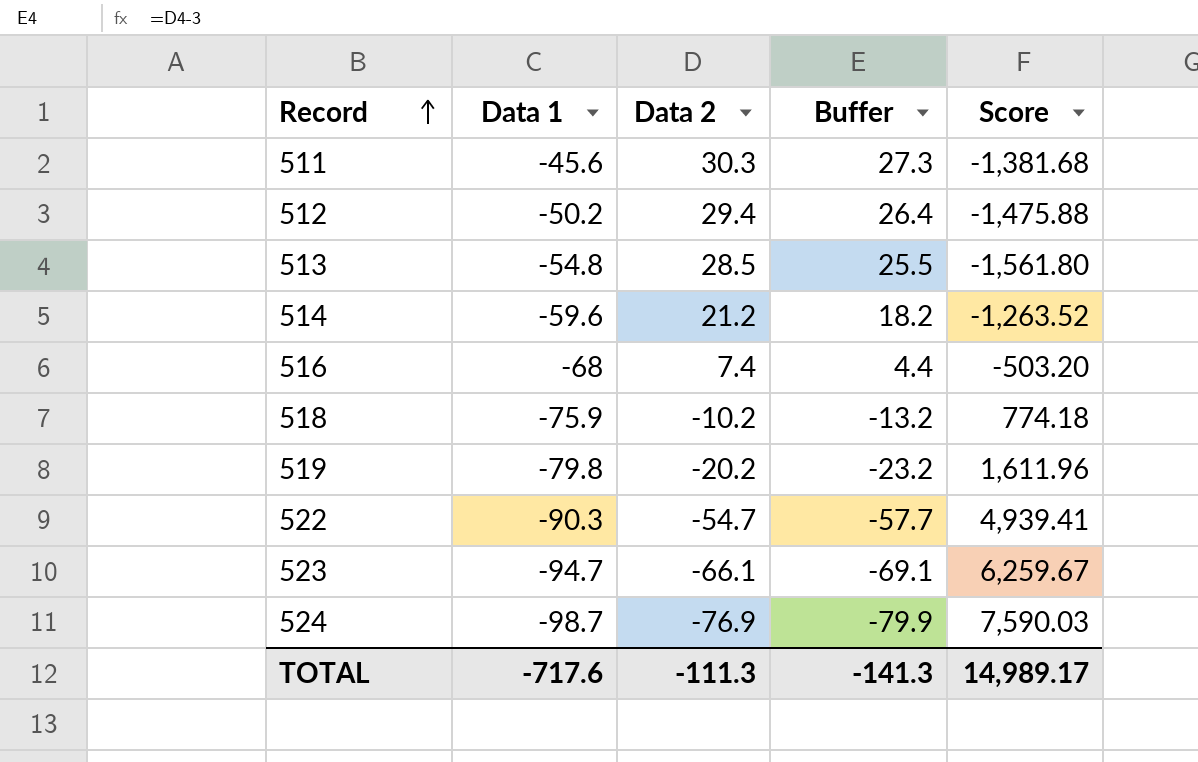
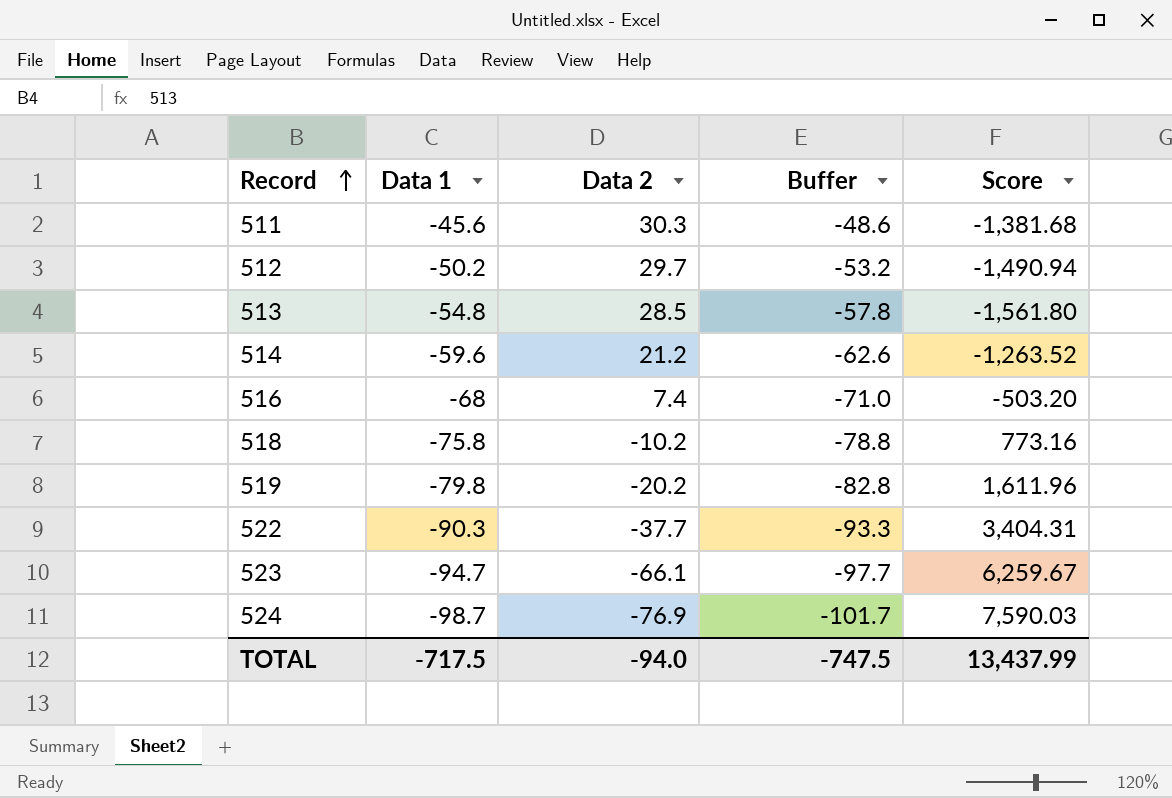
column Buffer | formula: [Data 2] - 3 -> [Data 1] - 3
512 | Data 2: 29.4 -> 29.7
512 | Score: -1,475.88 -> -1,490.94
518 | Data 1: -75.9 -> -75.8
518 | Score: 774.18 -> 773.16
522 | Data 2: -54.7 -> -37.7
522 | Score: 4,939.41 -> 3,404.31
TOTAL | Data 1: -717.6 -> -717.5
TOTAL | Data 2: -111.3 -> -94.0
TOTAL | Buffer: -141.3 -> -747.5
TOTAL | Score: 14,989.17 -> 13,437.99

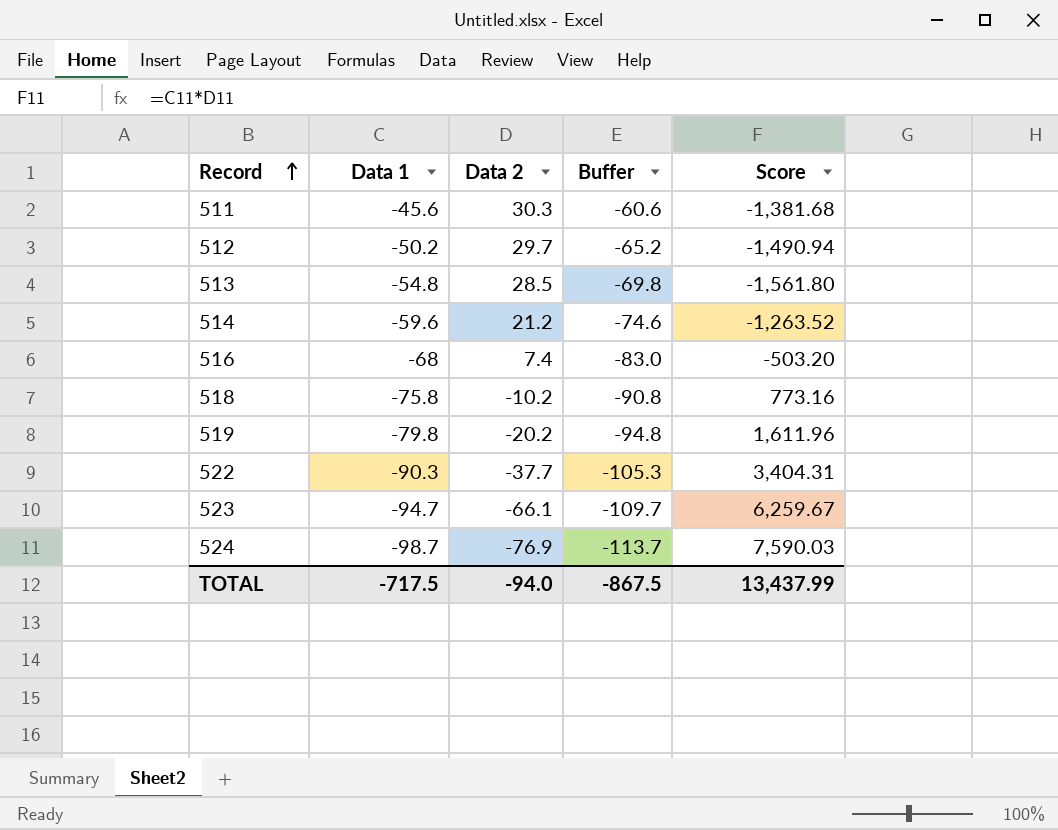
column Buffer | formula: [Data 1] - 3 -> [Data 1] - 15
TOTAL | Buffer: -747.5 -> -867.5

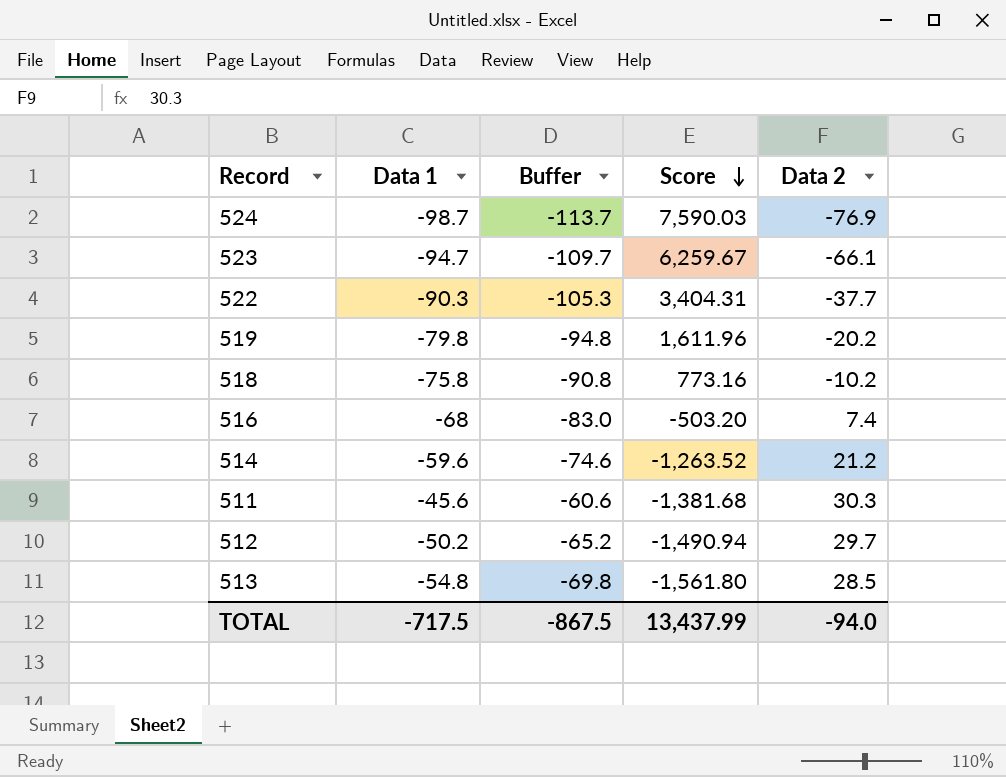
row order: Record ascending -> Score descending
column Data 2 | position: 3 -> 5

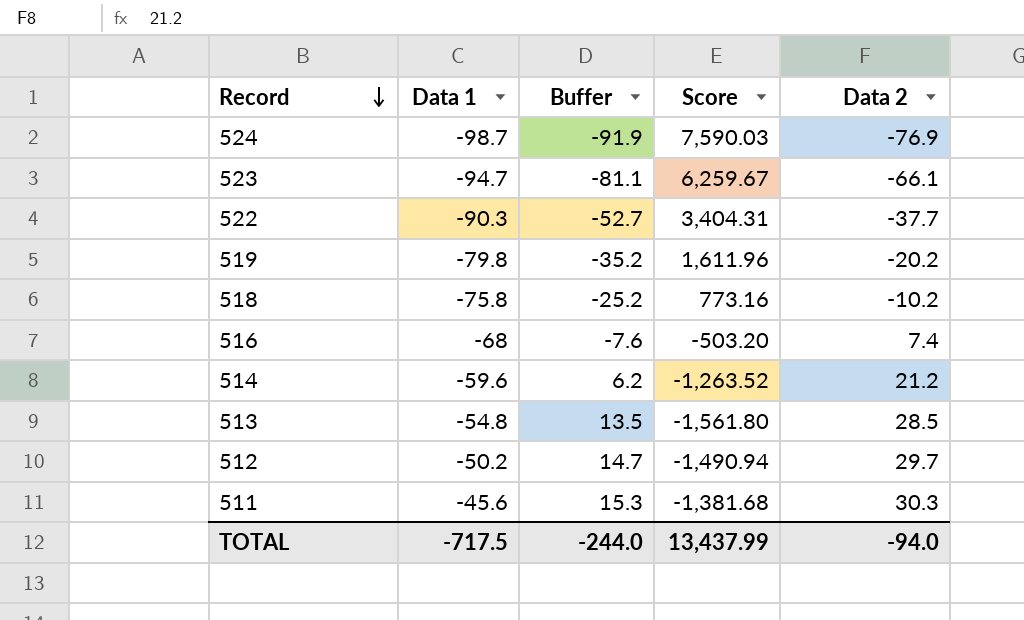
row order: Score descending -> Record descending
column Buffer | formula: [Data 1] - 15 -> [Data 2] - 15
TOTAL | Buffer: -867.5 -> -244.0

